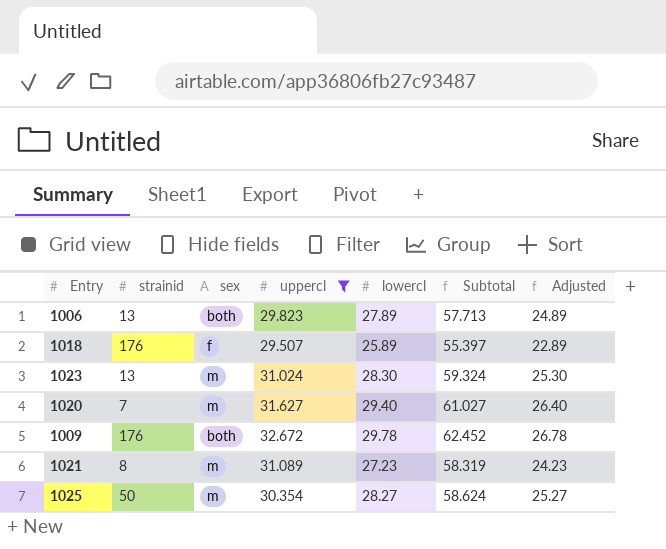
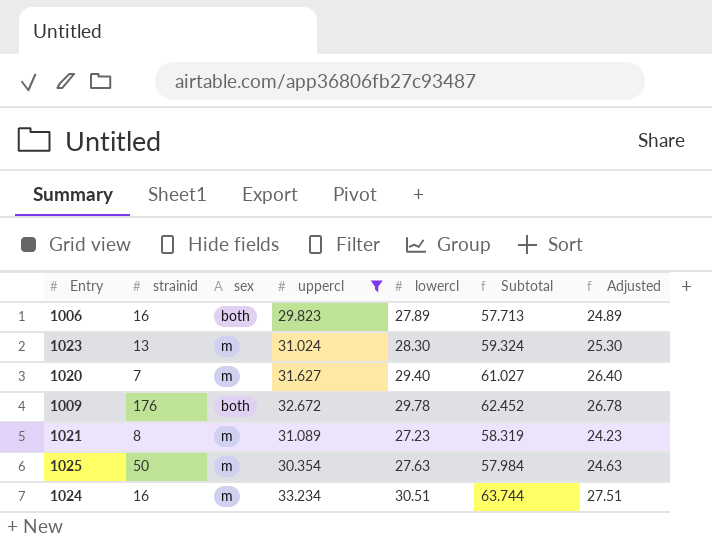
row 1018: 176 | f | 29.507 | 25.89 | 55.397 | 22.89 -> none
1006 | strainid: 13 -> 16
1025 | lowercl: 28.27 -> 27.63
1025 | Subtotal: 58.624 -> 57.984
1025 | Adjusted: 25.27 -> 24.63
row 1024: none -> 16 | m | 33.234 | 30.51 | 63.744 | 27.51

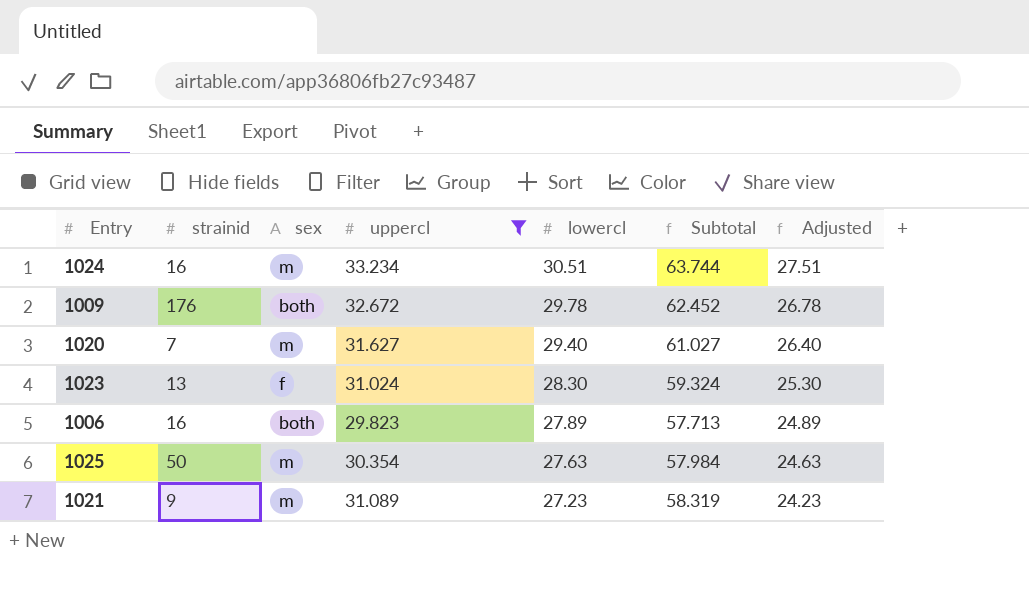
row order: none -> lowercl descending
1023 | sex: m -> f
1021 | strainid: 8 -> 9

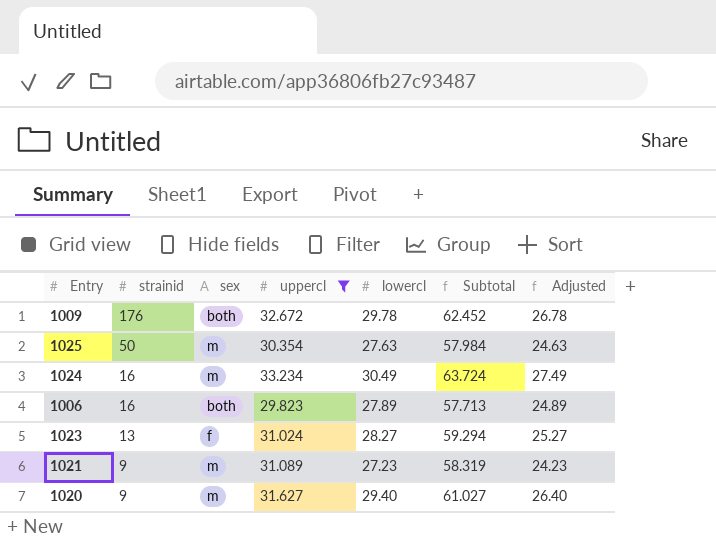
row order: lowercl descending -> strainid descending
1024 | lowercl: 30.51 -> 30.49
1024 | Subtotal: 63.744 -> 63.724
1024 | Adjusted: 27.51 -> 27.49
1023 | lowercl: 28.30 -> 28.27
1023 | Subtotal: 59.324 -> 59.294
1023 | Adjusted: 25.30 -> 25.27
1020 | strainid: 7 -> 9

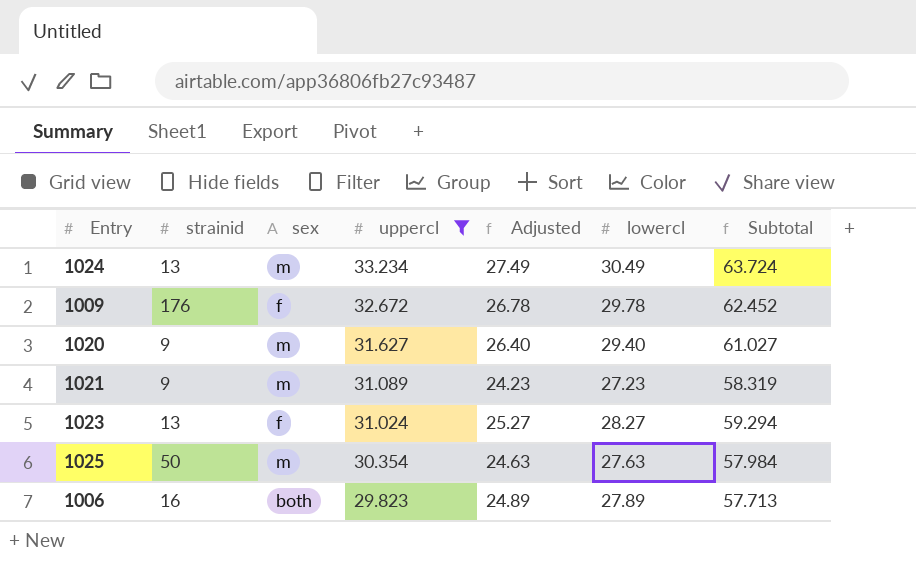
row order: strainid descending -> uppercl descending
column Adjusted | position: 7 -> 5
1024 | strainid: 16 -> 13
1009 | sex: both -> f

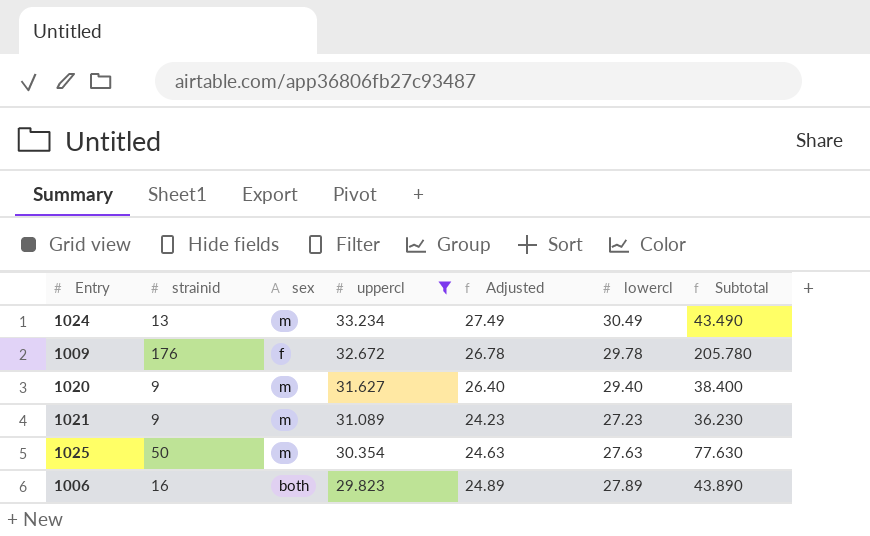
column Subtotal | formula: [uppercl] + [lowercl] -> [strainid] + [lowercl]
row 1023: 13 | f | 31.024 | 25.27 | 28.27 | 59.294 -> none

